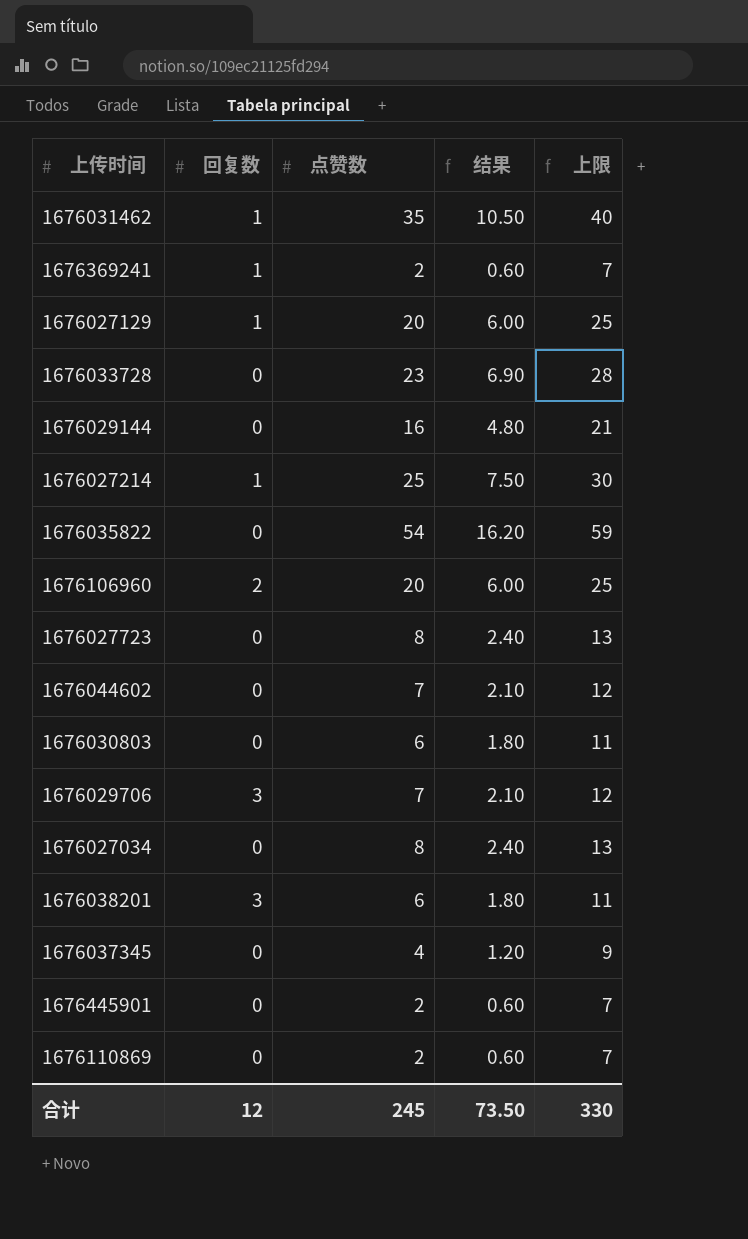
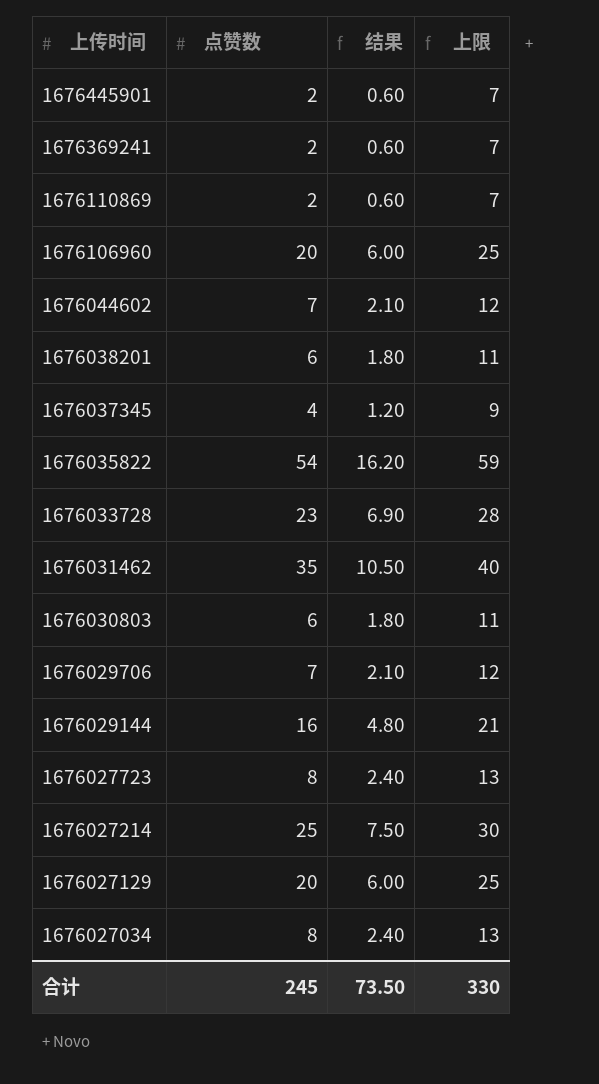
row order: none -> 上传时间 descending
column 回复数 | position: 2 -> none

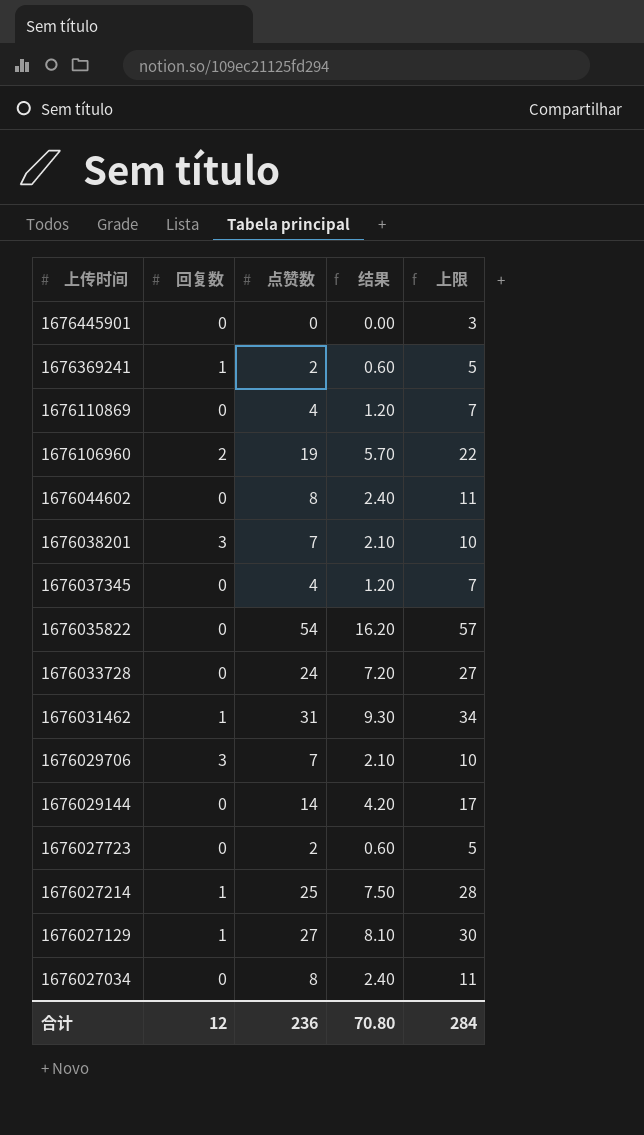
column 回复数 | position: none -> 2
column 上限 | formula: [点赞数] + 5 -> [点赞数] + 3
row 1676030803: 6 | 1.80 | 11 -> none
1676445901 | 点赞数: 2 -> 0
1676445901 | 结果: 0.60 -> 0.00
1676110869 | 点赞数: 2 -> 4
1676110869 | 结果: 0.60 -> 1.20
1676106960 | 点赞数: 20 -> 19
1676106960 | 结果: 6.00 -> 5.70
1676044602 | 点赞数: 7 -> 8
1676044602 | 结果: 2.10 -> 2.40
1676038201 | 点赞数: 6 -> 7
1676038201 | 结果: 1.80 -> 2.10
1676033728 | 点赞数: 23 -> 24
1676033728 | 结果: 6.90 -> 7.20
1676031462 | 点赞数: 35 -> 31
1676031462 | 结果: 10.50 -> 9.30
1676029144 | 点赞数: 16 -> 14
1676029144 | 结果: 4.80 -> 4.20
1676027723 | 点赞数: 8 -> 2
1676027723 | 结果: 2.40 -> 0.60
1676027129 | 点赞数: 20 -> 27
1676027129 | 结果: 6.00 -> 8.10
合计 | 点赞数: 245 -> 236
合计 | 结果: 73.50 -> 70.80
合计 | 上限: 330 -> 284

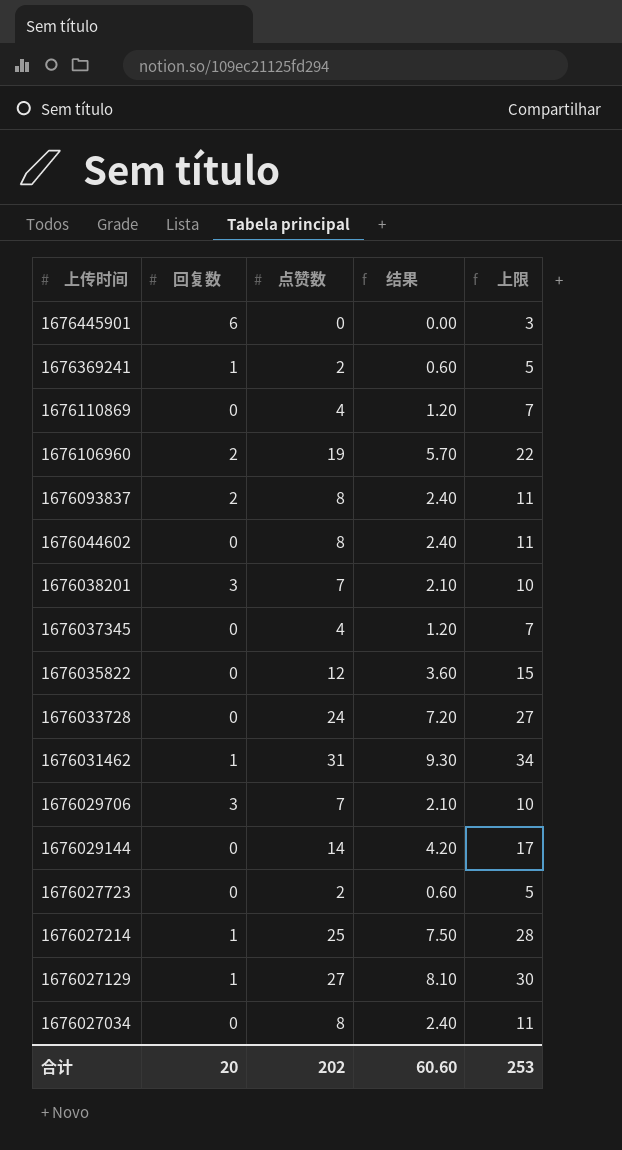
1676445901 | 回复数: 0 -> 6
row 1676093837: none -> 2 | 8 | 2.40 | 11
1676035822 | 点赞数: 54 -> 12
1676035822 | 结果: 16.20 -> 3.60
1676035822 | 上限: 57 -> 15
合计 | 回复数: 12 -> 20
合计 | 点赞数: 236 -> 202
合计 | 结果: 70.80 -> 60.60
合计 | 上限: 284 -> 253

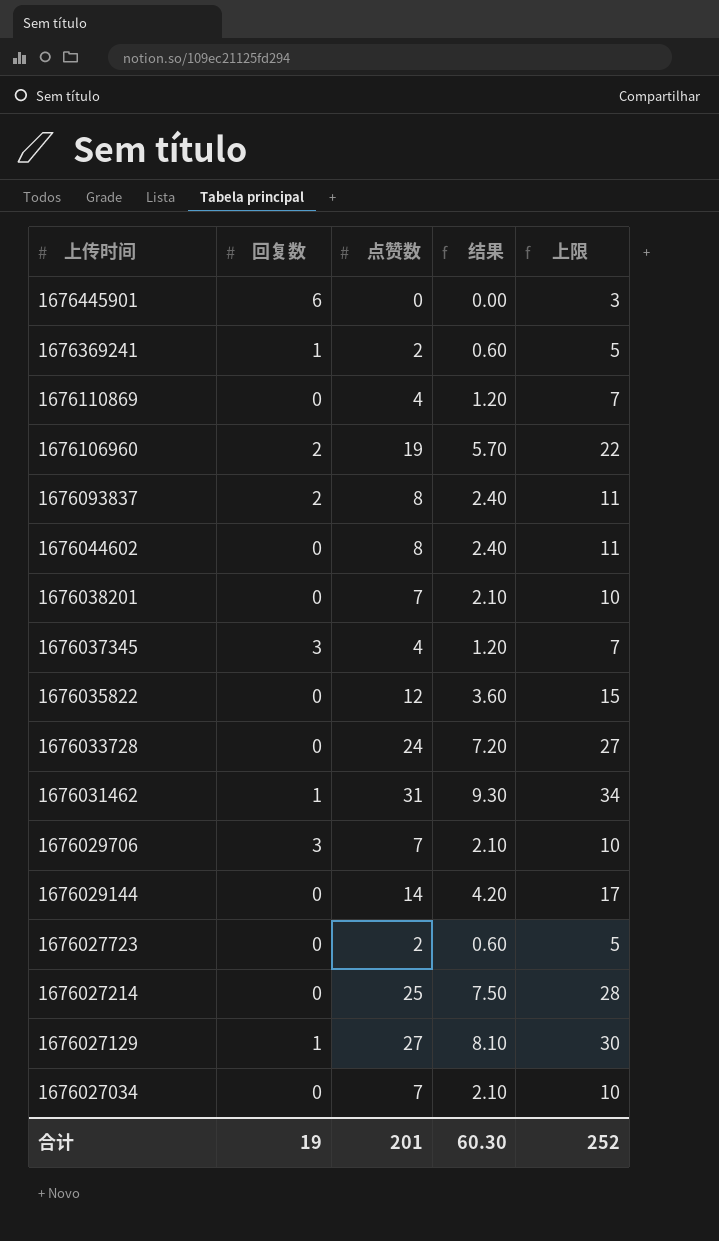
1676038201 | 回复数: 3 -> 0
1676037345 | 回复数: 0 -> 3
1676027214 | 回复数: 1 -> 0
1676027034 | 点赞数: 8 -> 7
1676027034 | 结果: 2.40 -> 2.10
1676027034 | 上限: 11 -> 10
合计 | 回复数: 20 -> 19
合计 | 点赞数: 202 -> 201
合计 | 结果: 60.60 -> 60.30
合计 | 上限: 253 -> 252

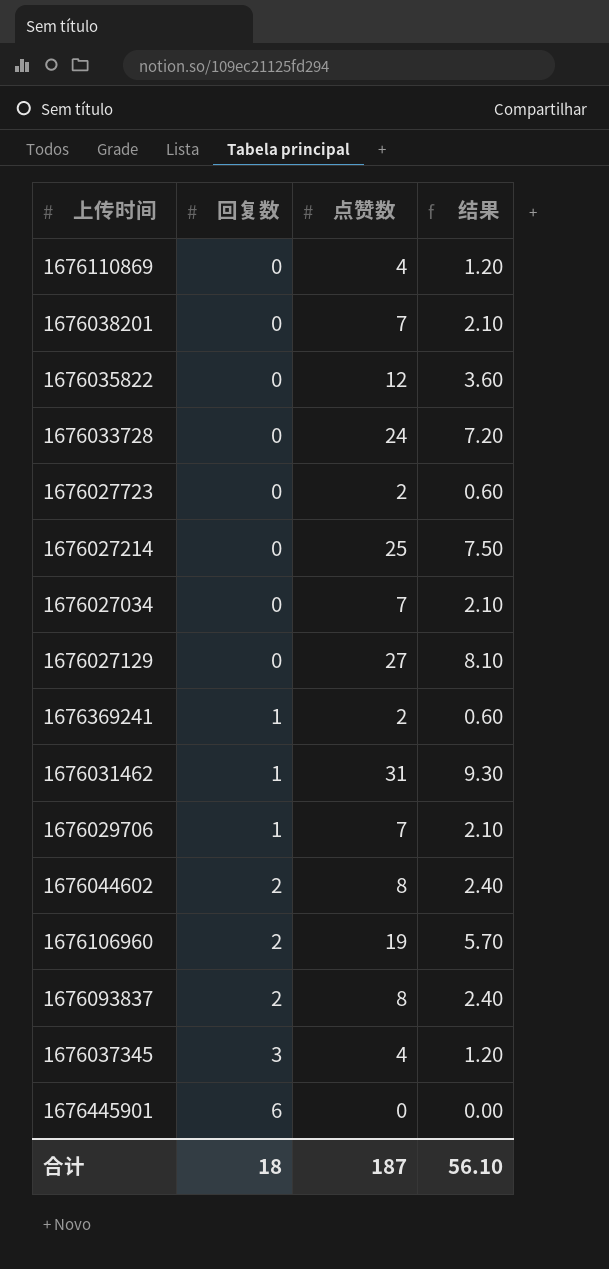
row order: 上传时间 descending -> 回复数 ascending
column 上限 | formula: [点赞数] + 3 -> none
row 1676029144: 0 | 14 | 4.20 | 17 -> none
1676027129 | 回复数: 1 -> 0
1676029706 | 回复数: 3 -> 1
1676044602 | 回复数: 0 -> 2
合计 | 回复数: 19 -> 18
合计 | 点赞数: 201 -> 187
合计 | 结果: 60.30 -> 56.10

